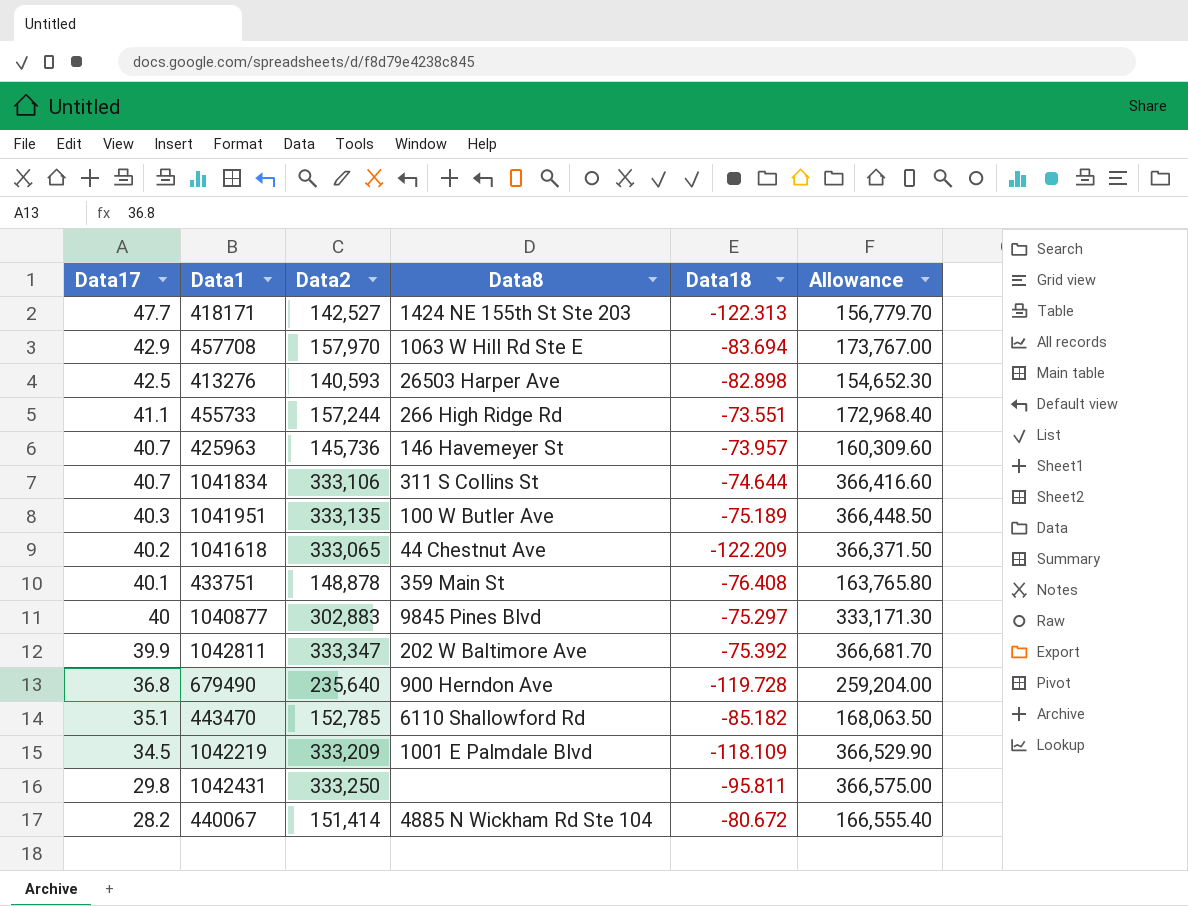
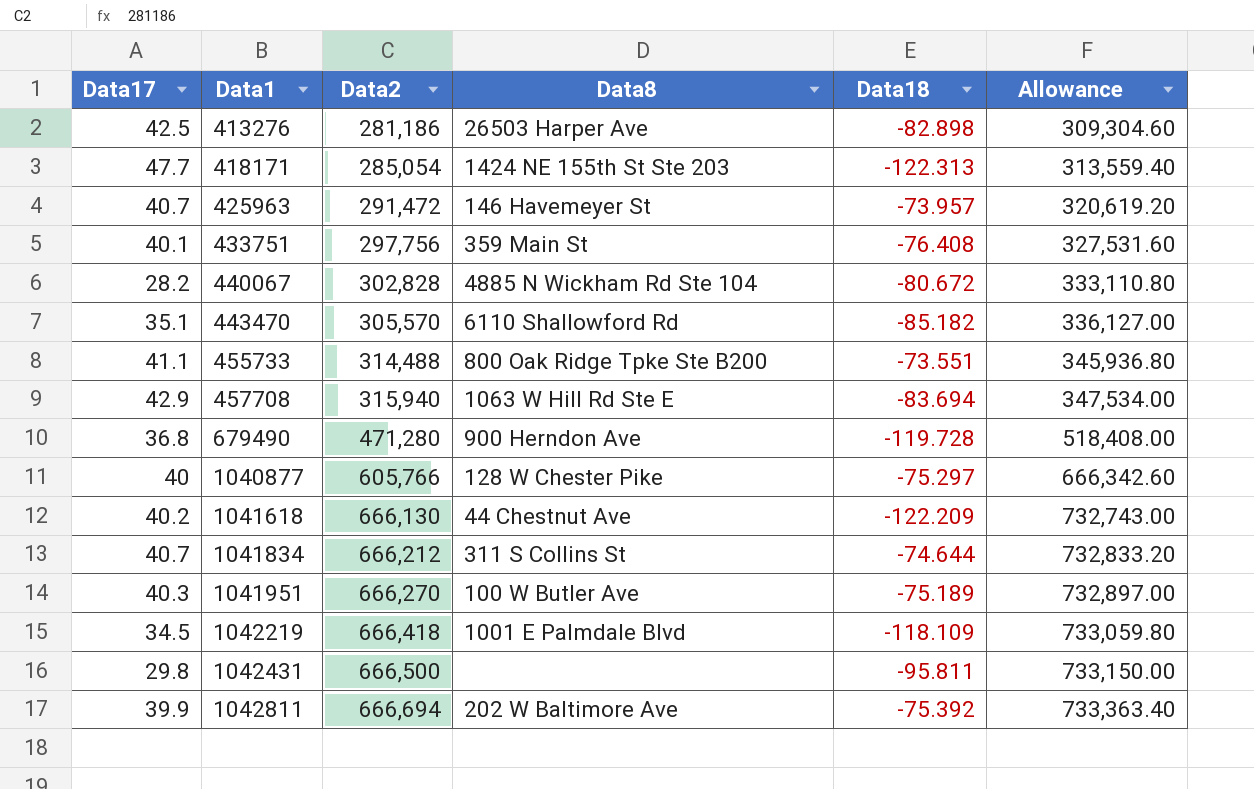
row order: Data17 descending -> Data1 ascending
413276 | Data2: 140,593 -> 281,186
413276 | Allowance: 154,652.30 -> 309,304.60
418171 | Data2: 142,527 -> 285,054
418171 | Allowance: 156,779.70 -> 313,559.40
425963 | Data2: 145,736 -> 291,472
425963 | Allowance: 160,309.60 -> 320,619.20
433751 | Data2: 148,878 -> 297,756
433751 | Allowance: 163,765.80 -> 327,531.60
440067 | Data2: 151,414 -> 302,828
440067 | Allowance: 166,555.40 -> 333,110.80
443470 | Data2: 152,785 -> 305,570
443470 | Allowance: 168,063.50 -> 336,127.00
455733 | Data2: 157,244 -> 314,488
455733 | Data8: 266 High Ridge Rd -> 800 Oak Ridge Tpke Ste B200
455733 | Allowance: 172,968.40 -> 345,936.80
457708 | Data2: 157,970 -> 315,940
457708 | Allowance: 173,767.00 -> 347,534.00
679490 | Data2: 235,640 -> 471,280
679490 | Allowance: 259,204.00 -> 518,408.00
1040877 | Data2: 302,883 -> 605,766
1040877 | Data8: 9845 Pines Blvd -> 128 W Chester Pike
1040877 | Allowance: 333,171.30 -> 666,342.60
1041618 | Data2: 333,065 -> 666,130
1041618 | Allowance: 366,371.50 -> 732,743.00
1041834 | Data2: 333,106 -> 666,212
1041834 | Allowance: 366,416.60 -> 732,833.20
1041951 | Data2: 333,135 -> 666,270
1041951 | Allowance: 366,448.50 -> 732,897.00
1042219 | Data2: 333,209 -> 666,418
1042219 | Allowance: 366,529.90 -> 733,059.80
1042431 | Data2: 333,250 -> 666,500
1042431 | Allowance: 366,575.00 -> 733,150.00
1042811 | Data2: 333,347 -> 666,694
1042811 | Allowance: 366,681.70 -> 733,363.40

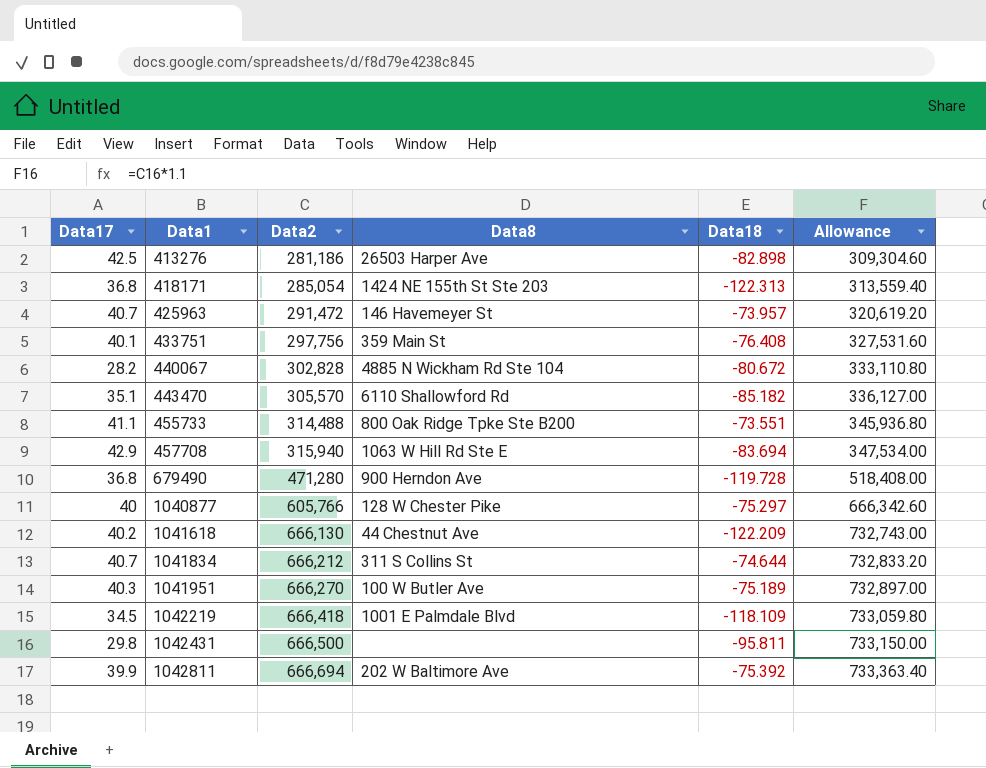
418171 | Data17: 47.7 -> 36.8

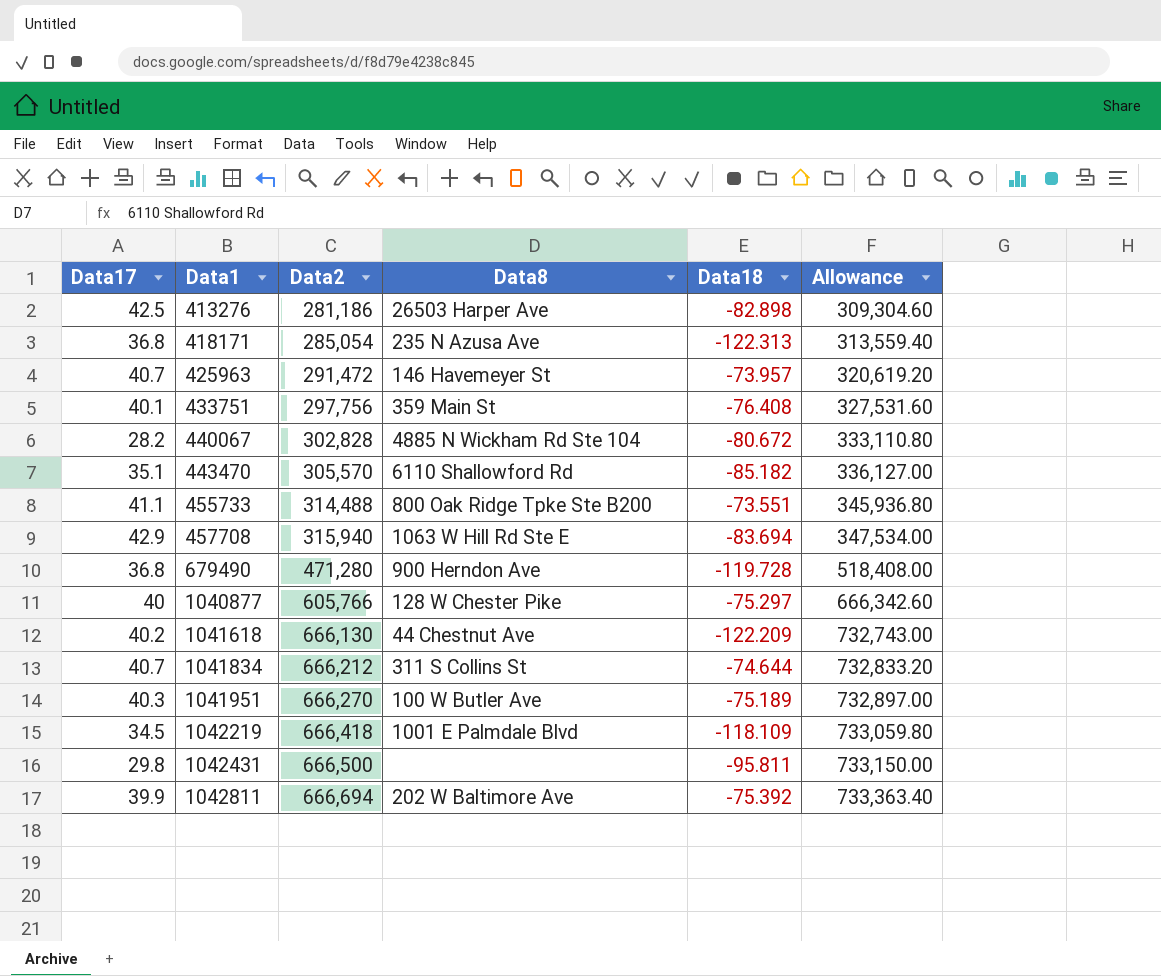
418171 | Data8: 1424 NE 155th St Ste 203 -> 235 N Azusa Ave

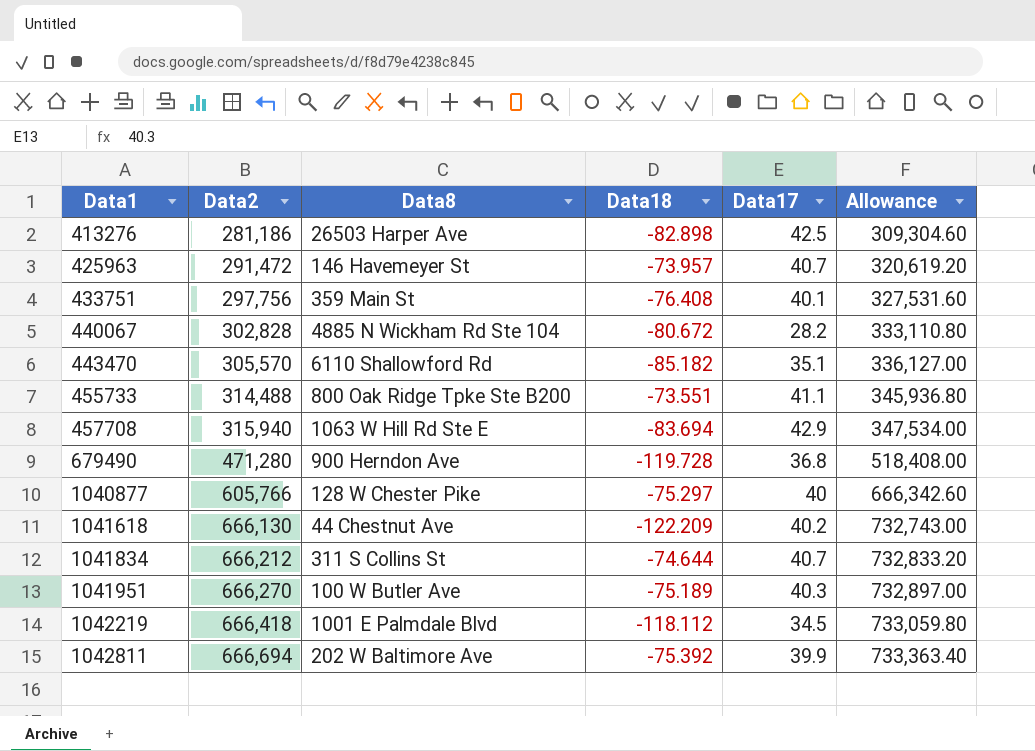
column Data17 | position: 1 -> 5
row 418171: 36.8 | 285,054 | 235 N Azusa Ave | -122.313 | 313,559.40 -> none
row 1042431: 29.8 | 666,500 | none | -95.811 | 733,150.00 -> none
1042219 | Data18: -118.109 -> -118.112

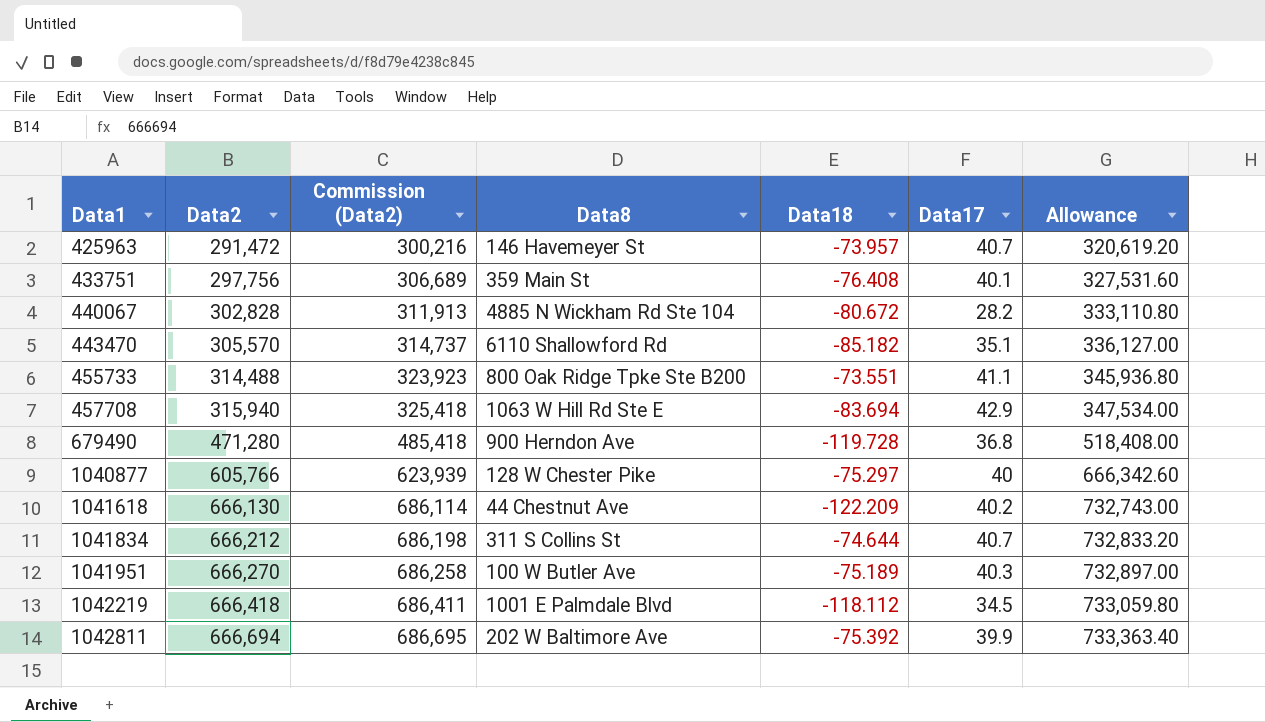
column Commission (Data2) | formula: none -> [Data2] * 1.03
row 413276: 281,186 | 26503 Harper Ave | -82.898 | 42.5 | 309,304.60 -> none

